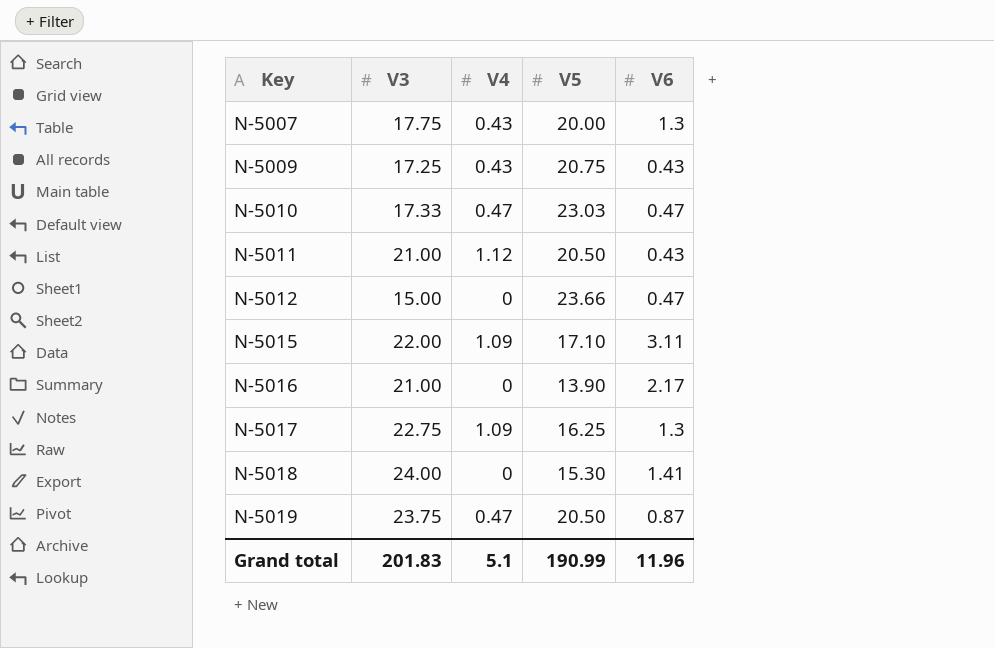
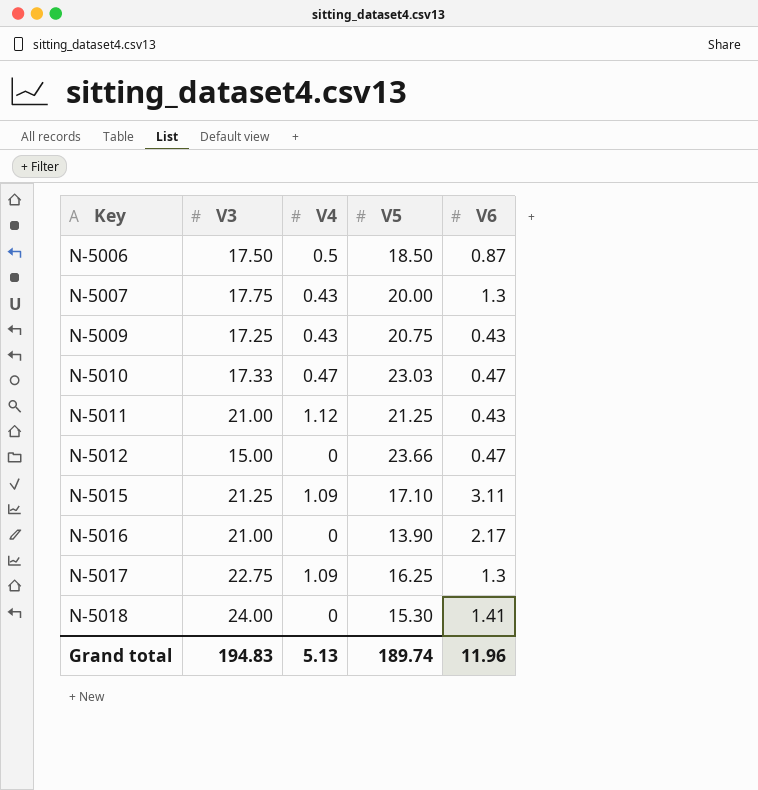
row N-5019: 23.75 | 0.47 | 20.50 | 0.87 -> none
row N-5006: none -> 17.50 | 0.5 | 18.50 | 0.87
N-5011 | V5: 20.50 -> 21.25
N-5015 | V3: 22.00 -> 21.25
Grand total | V3: 201.83 -> 194.83
Grand total | V4: 5.1 -> 5.13
Grand total | V5: 190.99 -> 189.74

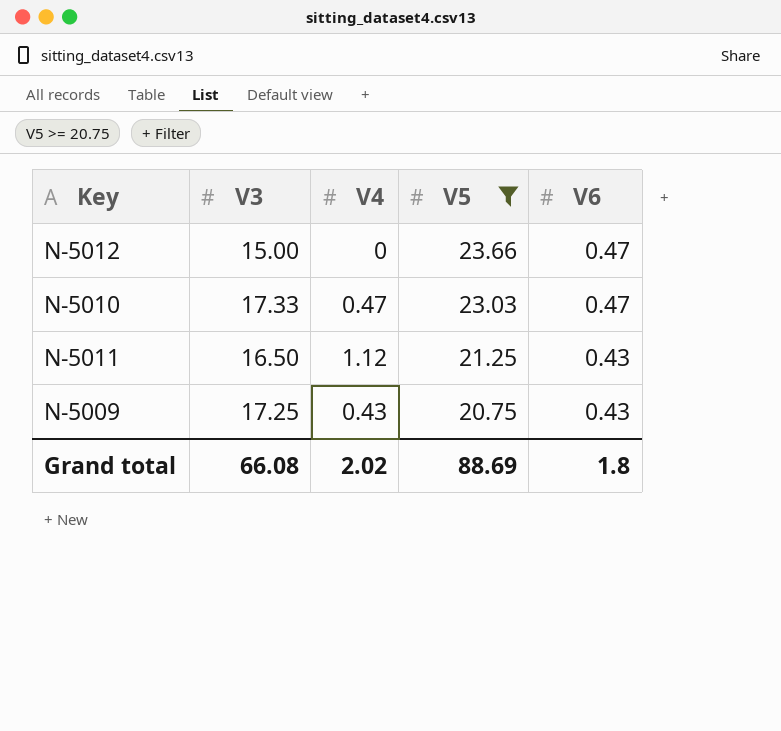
filter: none -> V5 >= 20.75
row order: Key ascending -> V5 descending
N-5011 | V3: 21.00 -> 16.50
Grand total | V3: 194.83 -> 66.08
Grand total | V4: 5.13 -> 2.02
Grand total | V5: 189.74 -> 88.69
Grand total | V6: 11.96 -> 1.8

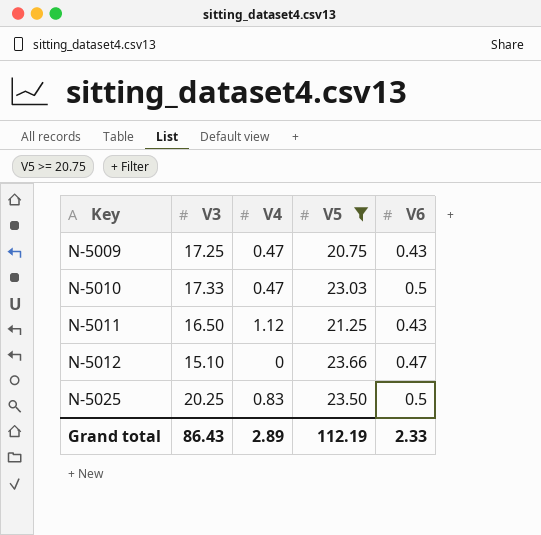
row order: V5 descending -> Key ascending
N-5009 | V4: 0.43 -> 0.47
N-5010 | V6: 0.47 -> 0.5
N-5012 | V3: 15.00 -> 15.10
row N-5025: none -> 20.25 | 0.83 | 23.50 | 0.5
Grand total | V3: 66.08 -> 86.43
Grand total | V4: 2.02 -> 2.89
Grand total | V5: 88.69 -> 112.19
Grand total | V6: 1.8 -> 2.33

